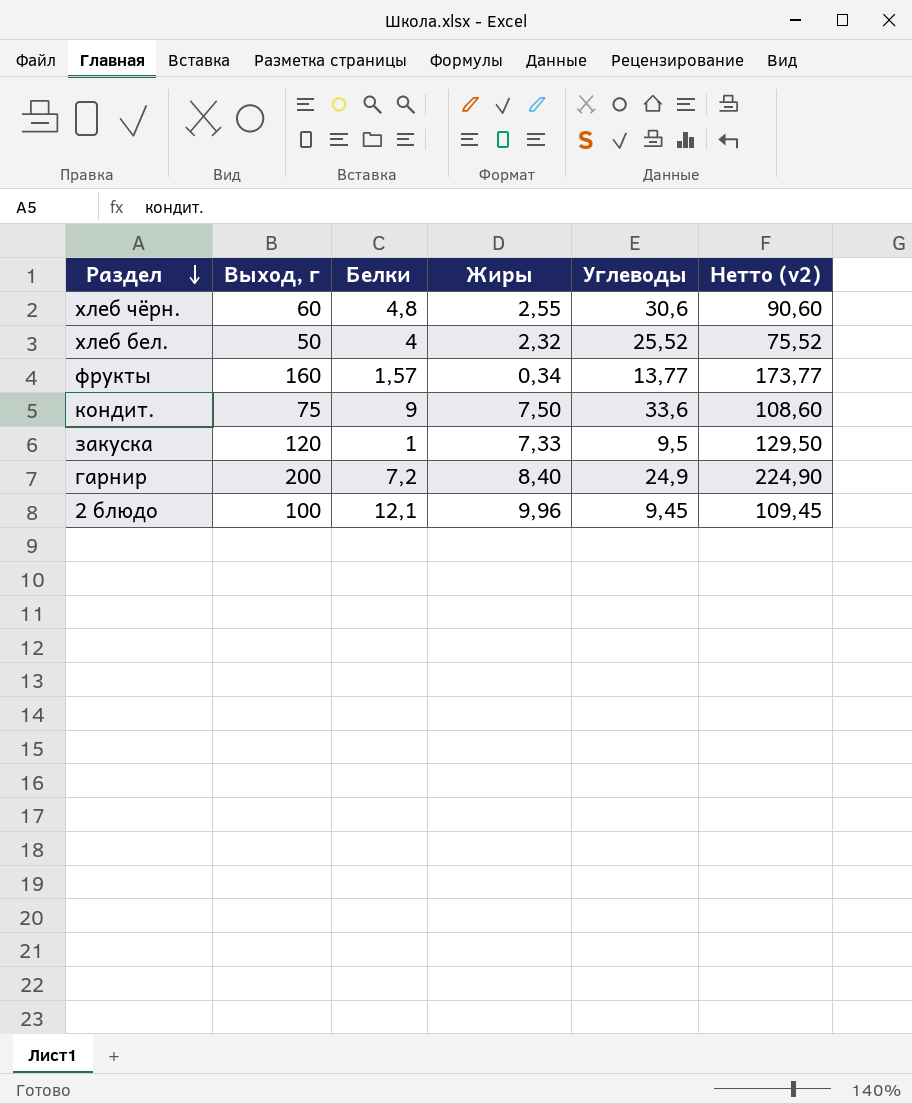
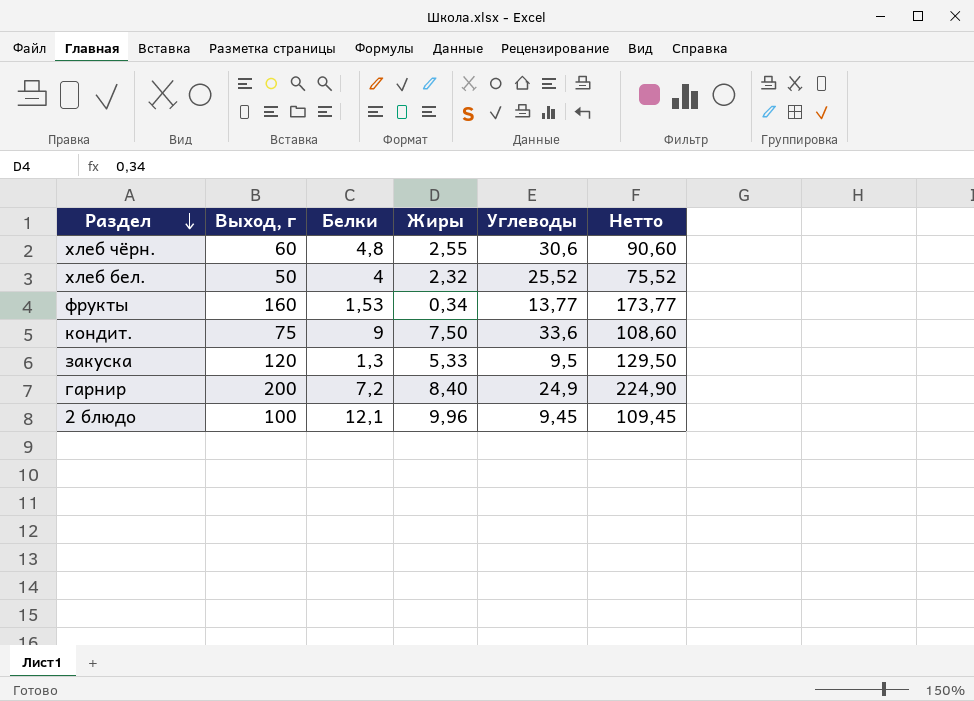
column name: Нетто (v2) -> Нетто
фрукты | Белки: 1,57 -> 1,53
закуска | Белки: 1 -> 1,3
закуска | Жиры: 7,33 -> 5,33

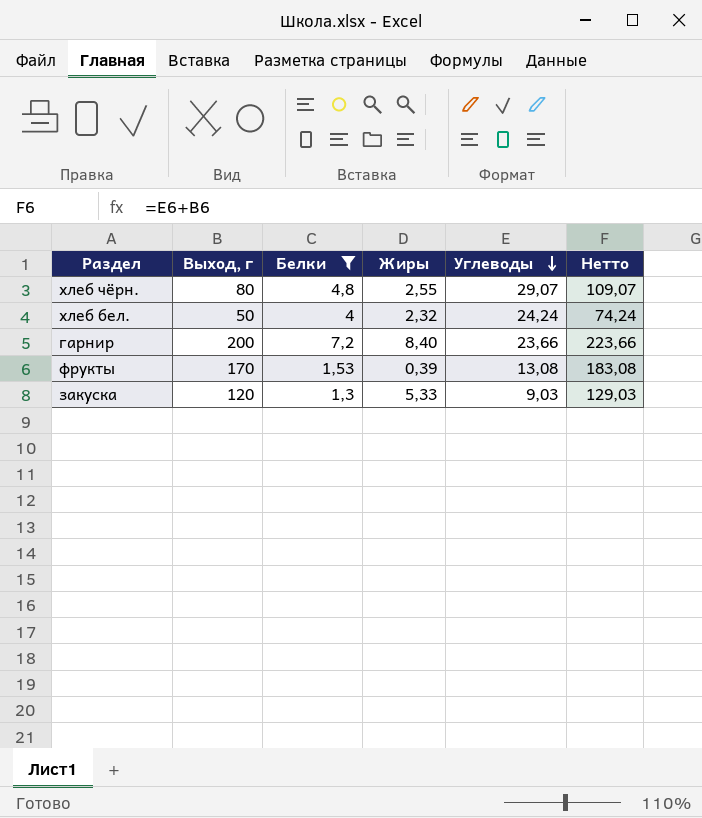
filter: none -> Белки <= 7,2
row order: Раздел descending -> Углеводы descending
хлеб чёрн. | Выход, г: 60 -> 80
хлеб чёрн. | Углеводы: 30,6 -> 29,07
хлеб чёрн. | Нетто: 90,60 -> 109,07
хлеб бел. | Углеводы: 25,52 -> 24,24
хлеб бел. | Нетто: 75,52 -> 74,24
гарнир | Углеводы: 24,9 -> 23,66
гарнир | Нетто: 224,90 -> 223,66
фрукты | Выход, г: 160 -> 170
фрукты | Жиры: 0,34 -> 0,39
фрукты | Углеводы: 13,77 -> 13,08
фрукты | Нетто: 173,77 -> 183,08
закуска | Углеводы: 9,5 -> 9,03
закуска | Нетто: 129,50 -> 129,03

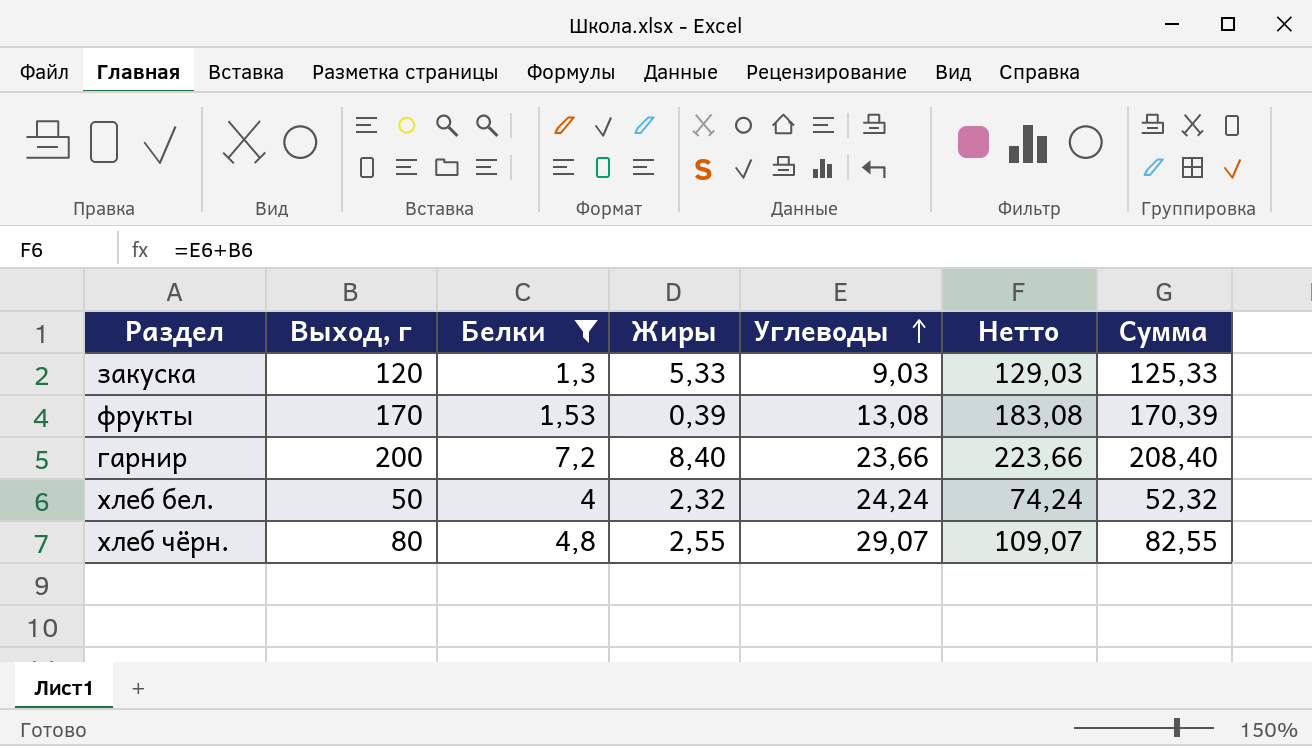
row order: Углеводы descending -> Углеводы ascending
column Сумма | formula: none -> [Выход, г] + [Жиры]

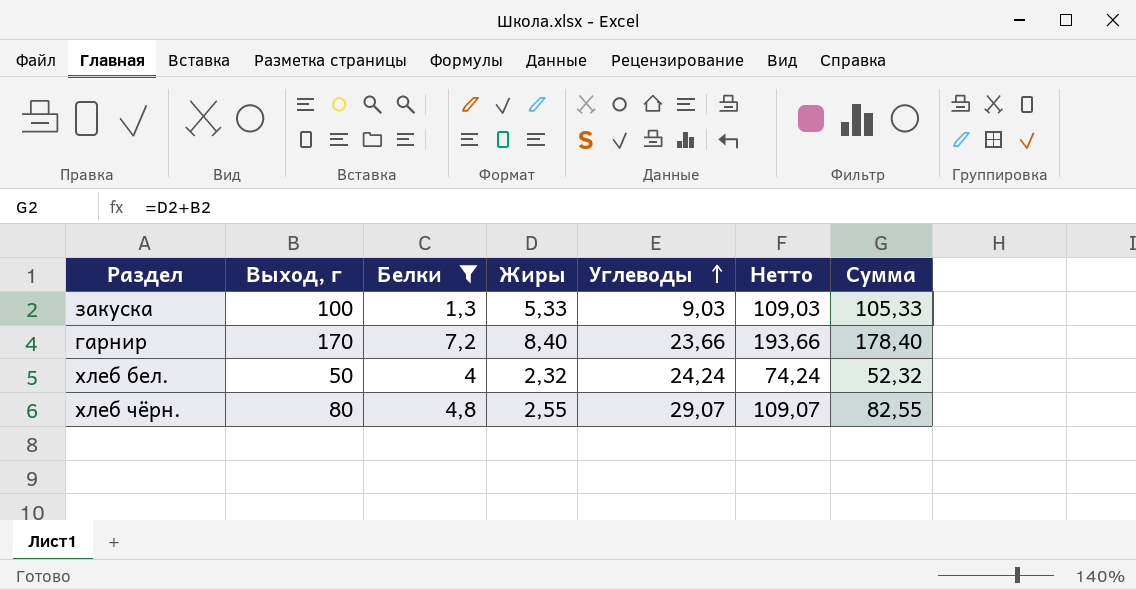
row фрукты: 170 | 1,53 | 0,39 | 13,08 | 183,08 | 170,39 -> none
закуска | Выход, г: 120 -> 100
закуска | Нетто: 129,03 -> 109,03
закуска | Сумма: 125,33 -> 105,33
гарнир | Выход, г: 200 -> 170
гарнир | Нетто: 223,66 -> 193,66
гарнир | Сумма: 208,40 -> 178,40

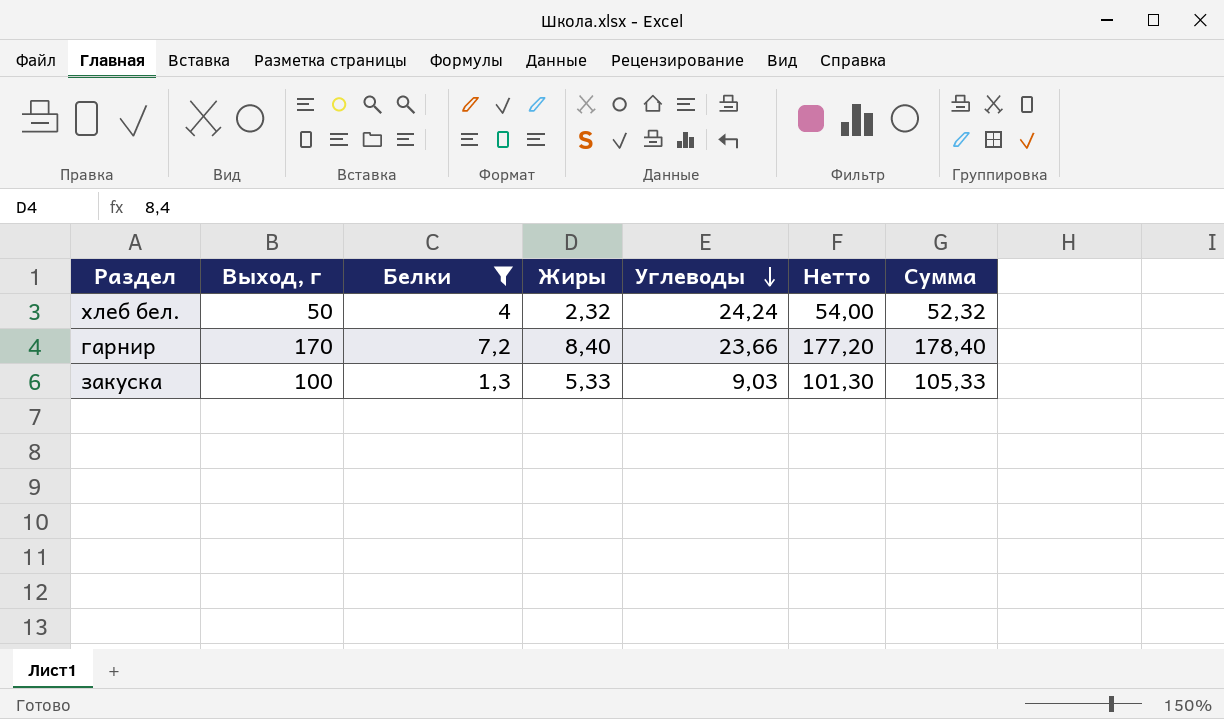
row order: Углеводы ascending -> Углеводы descending
column Нетто | formula: [Выход, г] + [Углеводы] -> [Выход, г] + [Белки]
row хлеб чёрн.: 80 | 4,8 | 2,55 | 29,07 | 109,07 | 82,55 -> none

